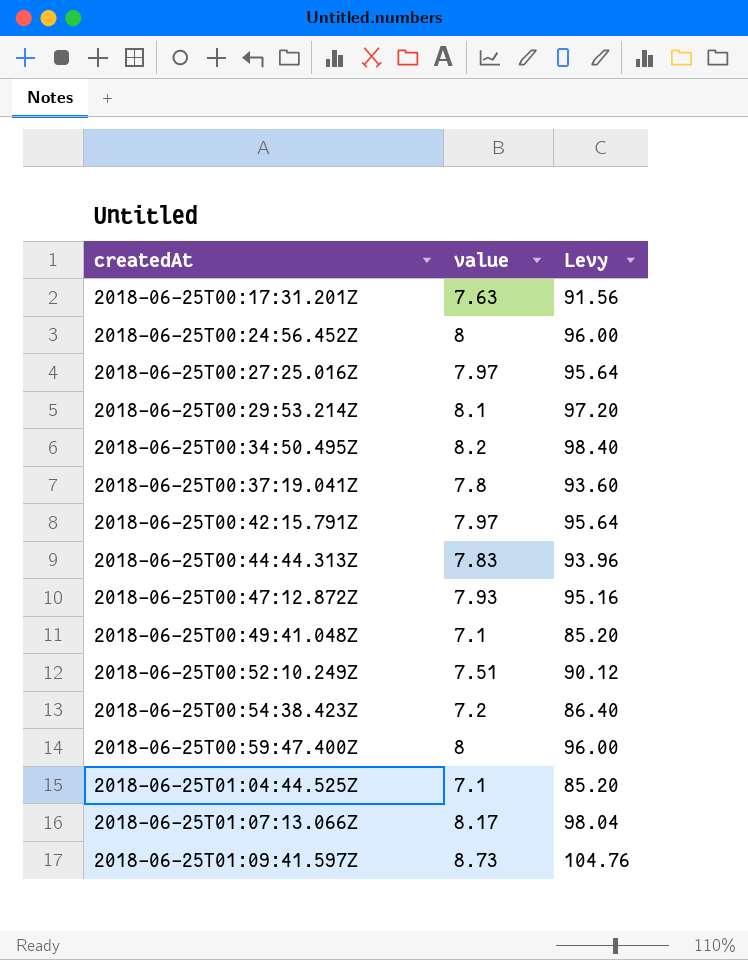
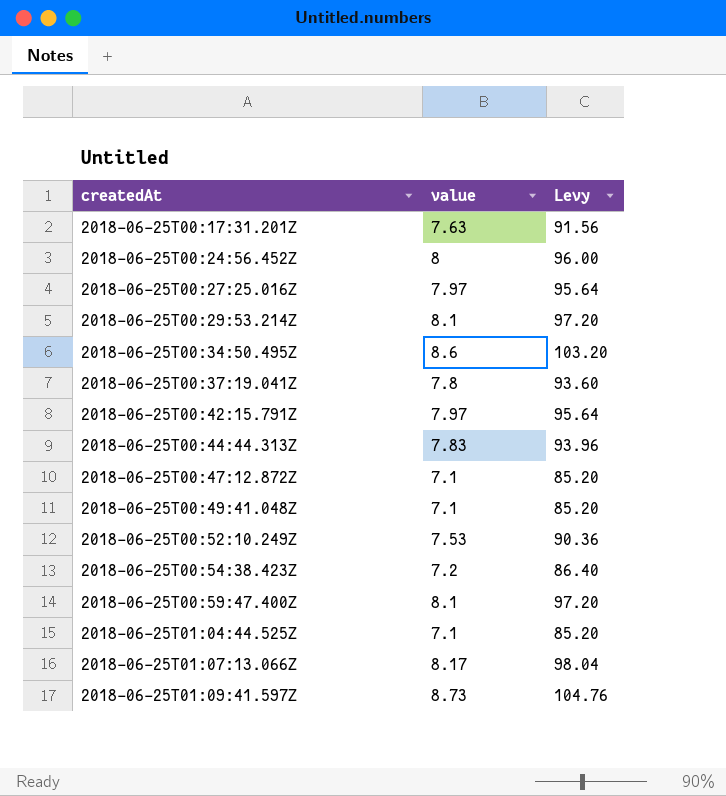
2018-06-25T00:34:50.495Z | value: 8.2 -> 8.6
2018-06-25T00:34:50.495Z | Levy: 98.40 -> 103.20
2018-06-25T00:47:12.872Z | value: 7.93 -> 7.1
2018-06-25T00:47:12.872Z | Levy: 95.16 -> 85.20
2018-06-25T00:52:10.249Z | value: 7.51 -> 7.53
2018-06-25T00:52:10.249Z | Levy: 90.12 -> 90.36
2018-06-25T00:59:47.400Z | value: 8 -> 8.1
2018-06-25T00:59:47.400Z | Levy: 96.00 -> 97.20

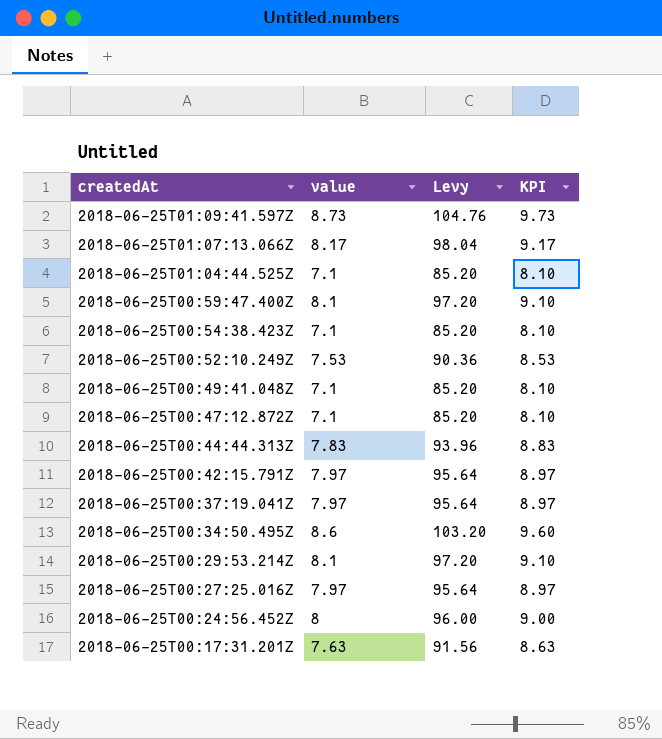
row order: createdAt ascending -> createdAt descending
column KPI | formula: none -> [value] + 1
2018-06-25T00:54:38.423Z | value: 7.2 -> 7.1
2018-06-25T00:54:38.423Z | Levy: 86.40 -> 85.20
2018-06-25T00:37:19.041Z | value: 7.8 -> 7.97
2018-06-25T00:37:19.041Z | Levy: 93.60 -> 95.64

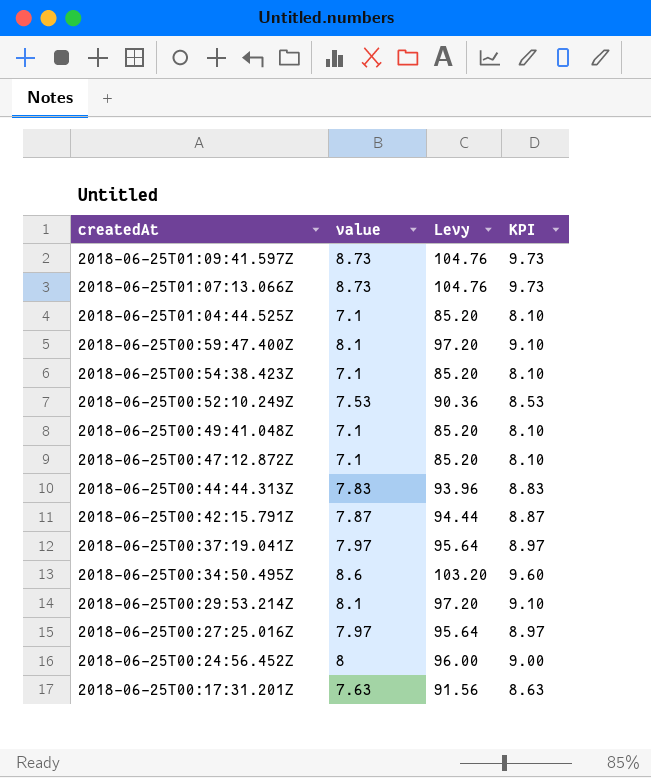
2018-06-25T01:07:13.066Z | value: 8.17 -> 8.73
2018-06-25T01:07:13.066Z | Levy: 98.04 -> 104.76
2018-06-25T01:07:13.066Z | KPI: 9.17 -> 9.73
2018-06-25T00:42:15.791Z | value: 7.97 -> 7.87
2018-06-25T00:42:15.791Z | Levy: 95.64 -> 94.44
2018-06-25T00:42:15.791Z | KPI: 8.97 -> 8.87

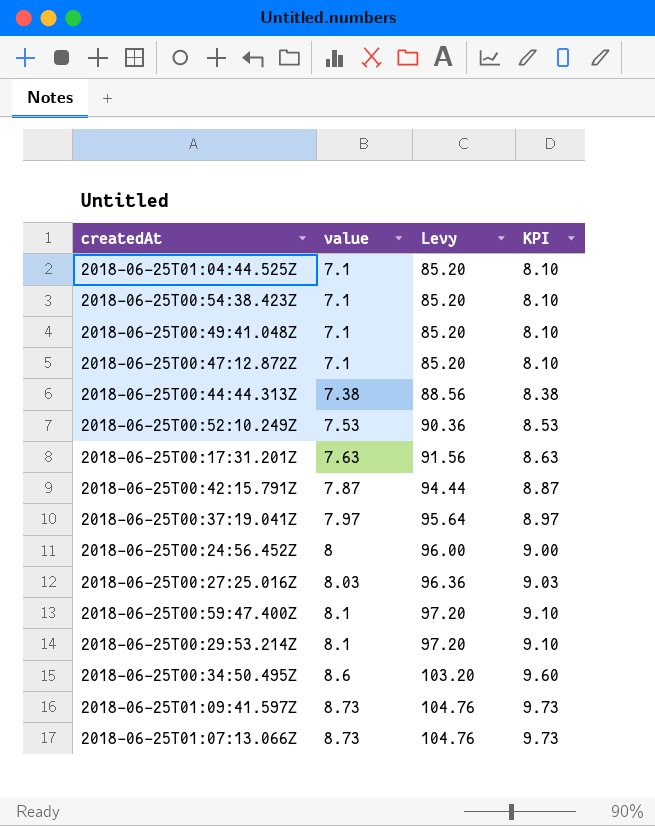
row order: createdAt descending -> value ascending
2018-06-25T00:44:44.313Z | value: 7.83 -> 7.38
2018-06-25T00:44:44.313Z | Levy: 93.96 -> 88.56
2018-06-25T00:44:44.313Z | KPI: 8.83 -> 8.38
2018-06-25T00:27:25.016Z | value: 7.97 -> 8.03
2018-06-25T00:27:25.016Z | Levy: 95.64 -> 96.36
2018-06-25T00:27:25.016Z | KPI: 8.97 -> 9.03

